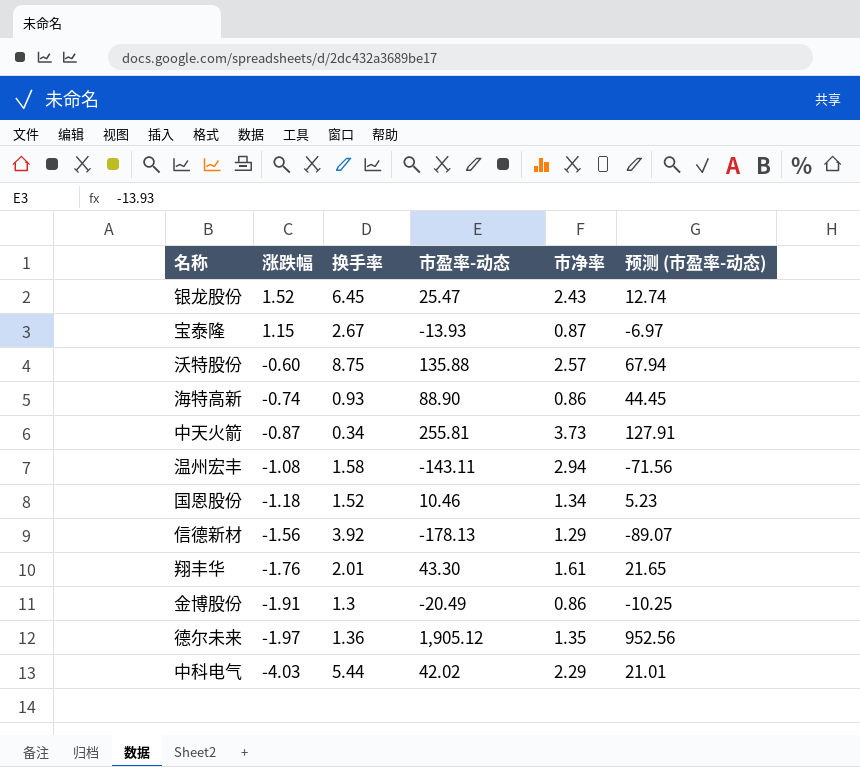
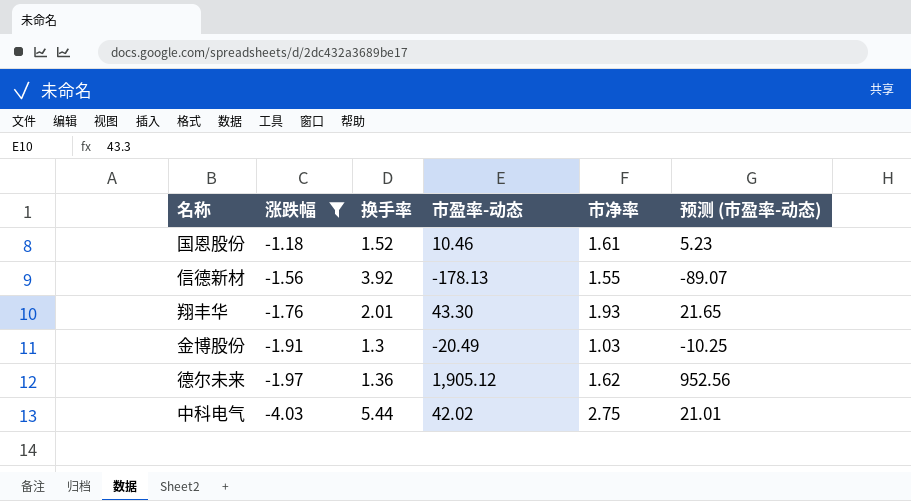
filter: none -> 涨跌幅 <= -1.18
国恩股份 | 市净率: 1.34 -> 1.61
信德新材 | 市净率: 1.29 -> 1.55
翔丰华 | 市净率: 1.61 -> 1.93
金博股份 | 市净率: 0.86 -> 1.03
德尔未来 | 市净率: 1.35 -> 1.62
中科电气 | 市净率: 2.29 -> 2.75

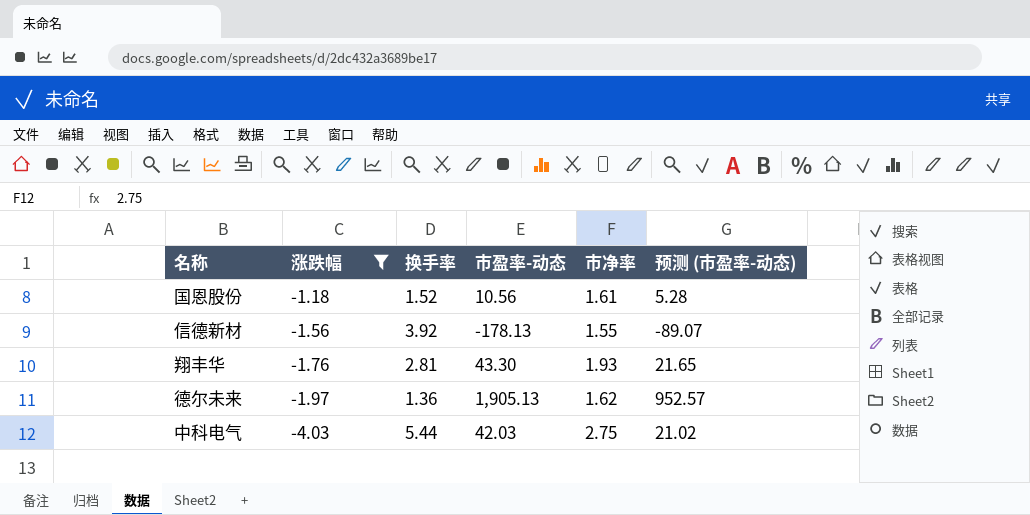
row 金博股份: -1.91 | 1.3 | -20.49 | 1.03 | -10.25 -> none
国恩股份 | 市盈率-动态: 10.46 -> 10.56
国恩股份 | 预测 (市盈率-动态): 5.23 -> 5.28
翔丰华 | 换手率: 2.01 -> 2.81
德尔未来 | 市盈率-动态: 1,905.12 -> 1,905.13
德尔未来 | 预测 (市盈率-动态): 952.56 -> 952.57
中科电气 | 市盈率-动态: 42.02 -> 42.03
中科电气 | 预测 (市盈率-动态): 21.01 -> 21.02

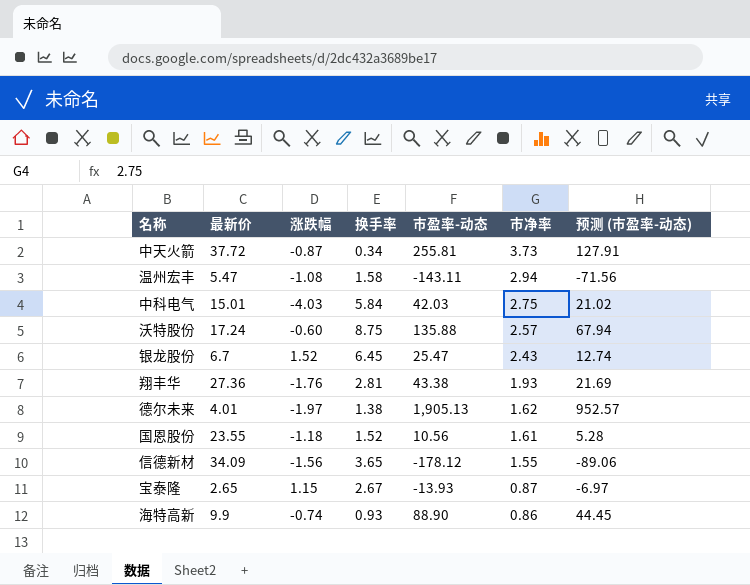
filter: 涨跌幅 <= -1.18 -> none
row order: 涨跌幅 descending -> 市净率 descending
column 最新价 | position: none -> 2
中科电气 | 换手率: 5.44 -> 5.84
翔丰华 | 市盈率-动态: 43.30 -> 43.38
翔丰华 | 预测 (市盈率-动态): 21.65 -> 21.69
德尔未来 | 换手率: 1.36 -> 1.38
信德新材 | 换手率: 3.92 -> 3.65
信德新材 | 市盈率-动态: -178.13 -> -178.12
信德新材 | 预测 (市盈率-动态): -89.07 -> -89.06

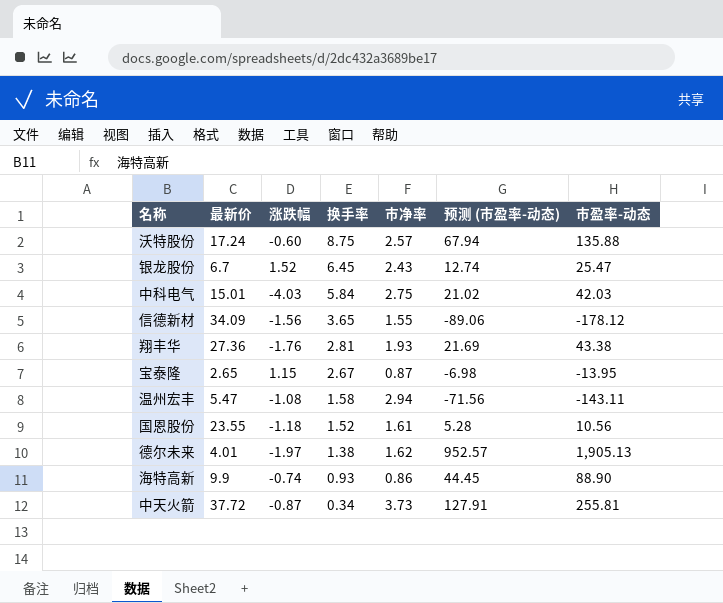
row order: 市净率 descending -> 换手率 descending
column 市盈率-动态 | position: 5 -> 7
宝泰隆 | 预测 (市盈率-动态): -6.97 -> -6.98
宝泰隆 | 市盈率-动态: -13.93 -> -13.95

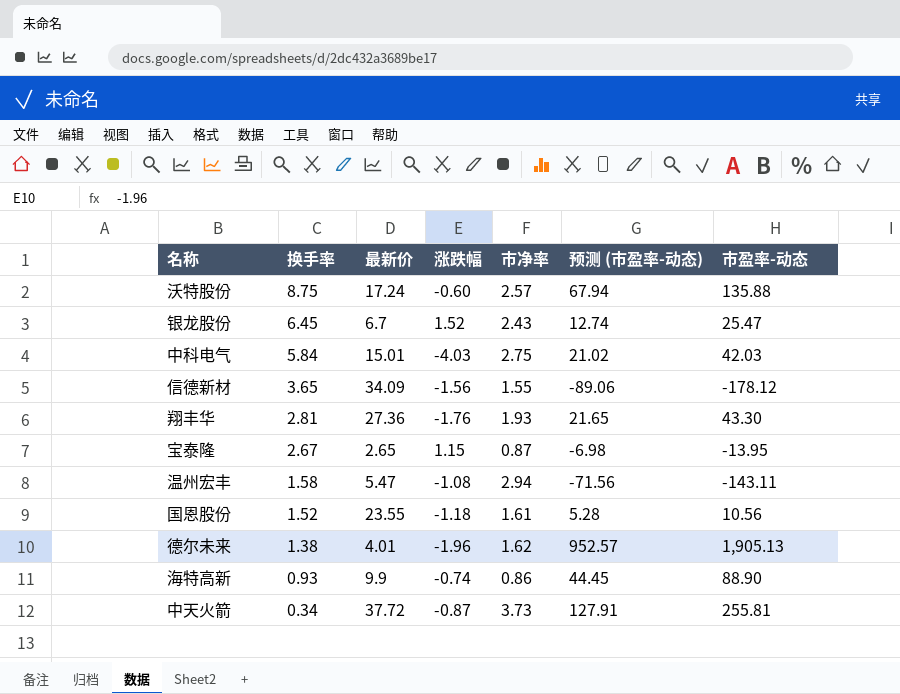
column 换手率 | position: 4 -> 2
翔丰华 | 预测 (市盈率-动态): 21.69 -> 21.65
翔丰华 | 市盈率-动态: 43.38 -> 43.30
德尔未来 | 涨跌幅: -1.97 -> -1.96

